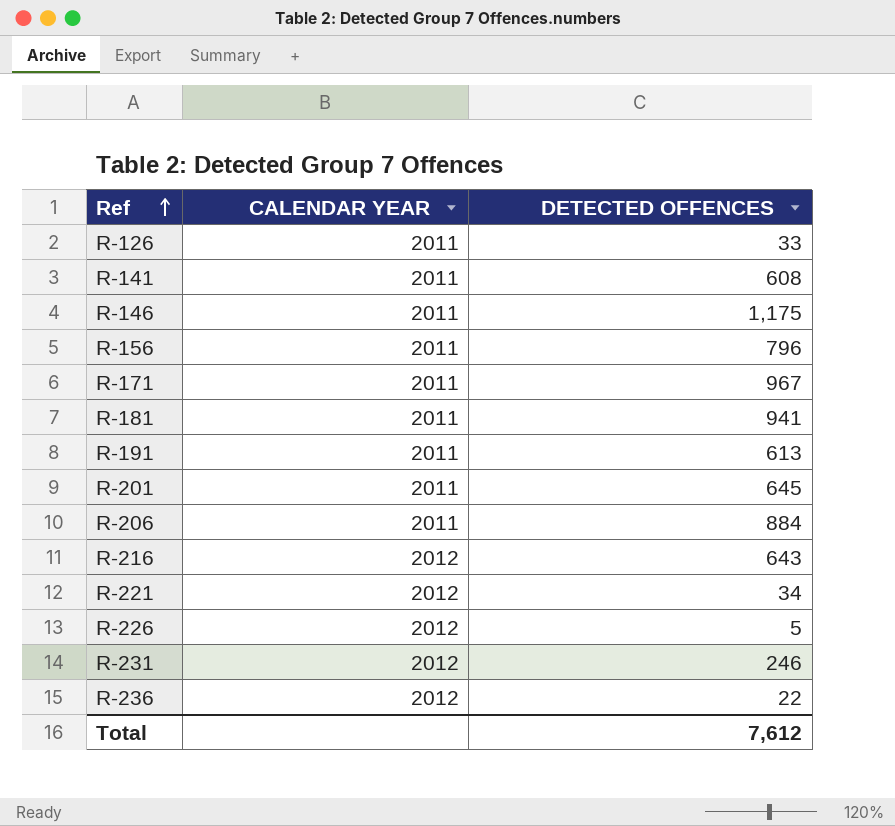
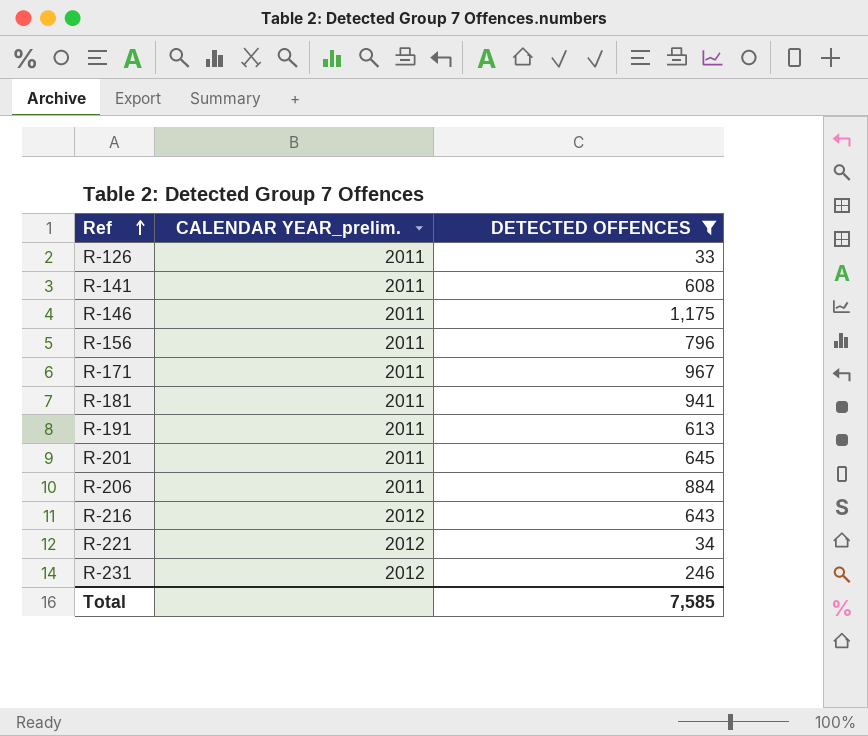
filter: none -> DETECTED OFFENCES >= 33
column name: CALENDAR YEAR -> CALENDAR YEAR_prelim.
Total | DETECTED OFFENCES: 7,612 -> 7,585

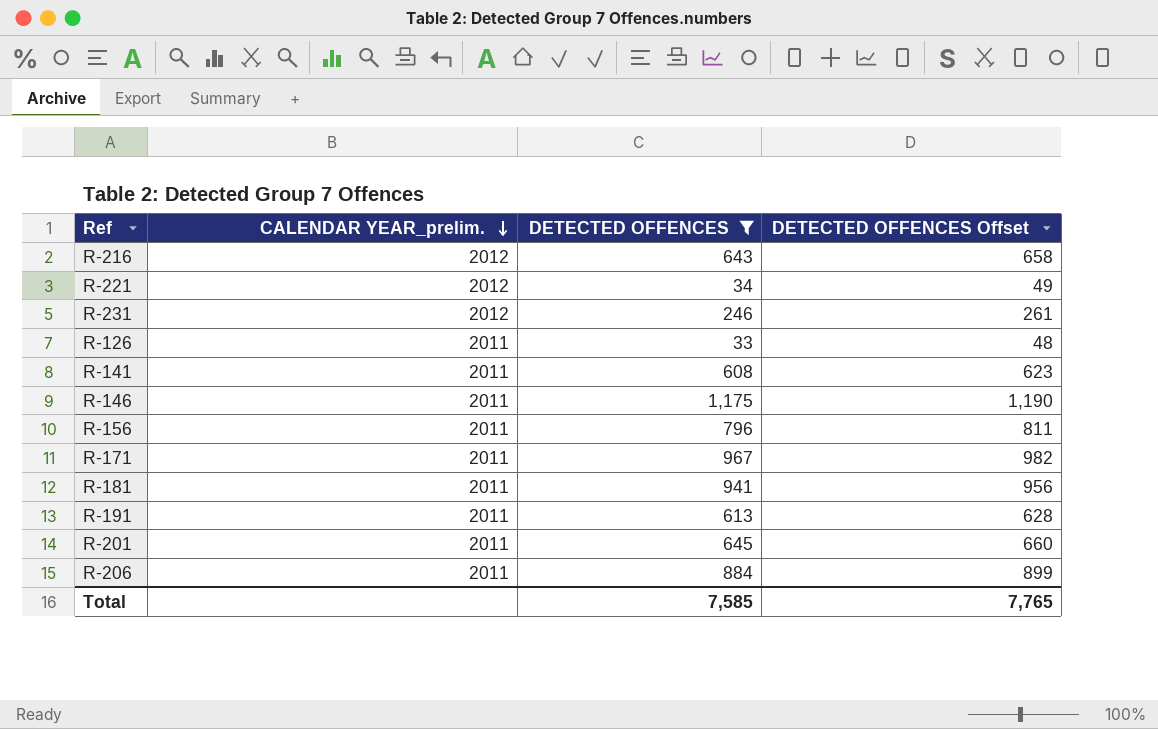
row order: Ref ascending -> CALENDAR YEAR_prelim. descending
column DETECTED OFFENCES Offset | formula: none -> [DETECTED OFFENCES] + 15

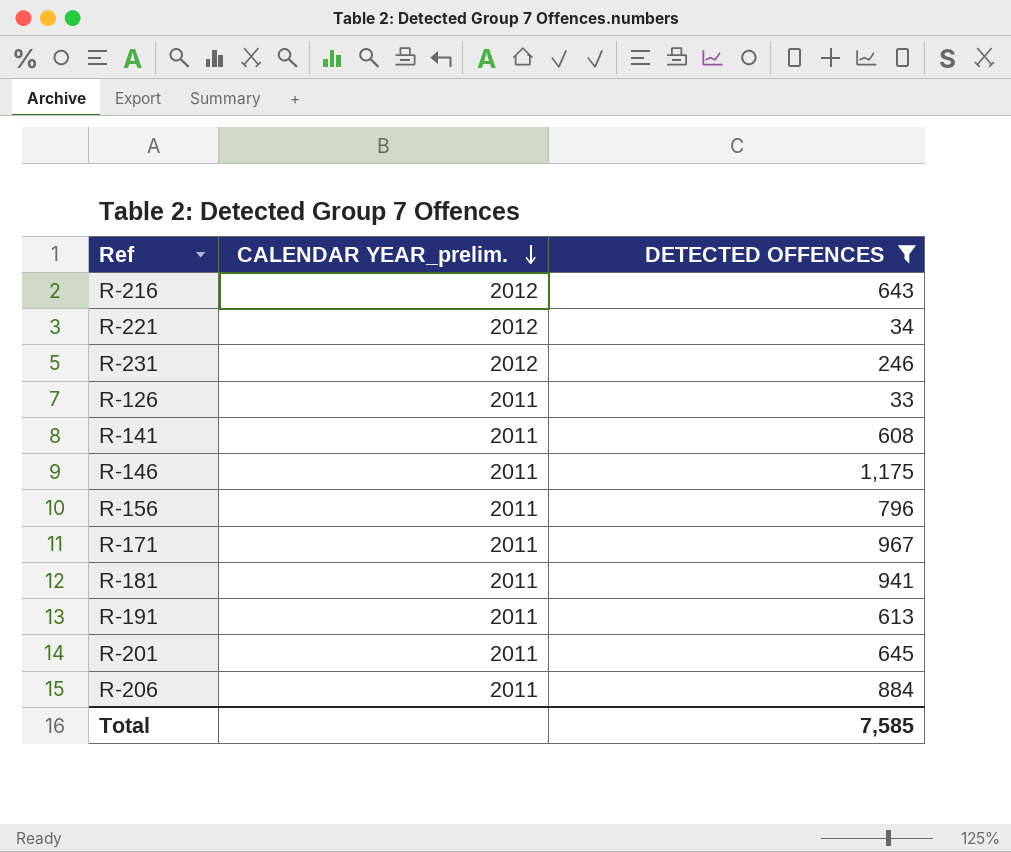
column DETECTED OFFENCES Offset | formula: [DETECTED OFFENCES] + 15 -> none

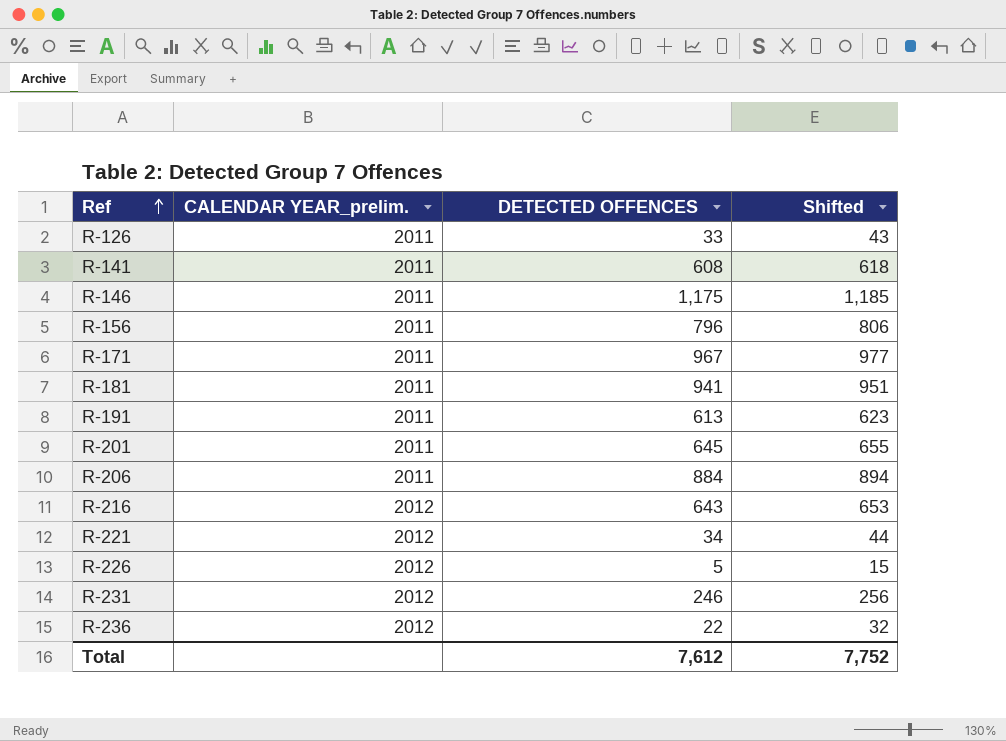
filter: DETECTED OFFENCES >= 33 -> none
row order: CALENDAR YEAR_prelim. descending -> Ref ascending
column Shifted | formula: none -> [DETECTED OFFENCES] + 10
Total | DETECTED OFFENCES: 7,585 -> 7,612

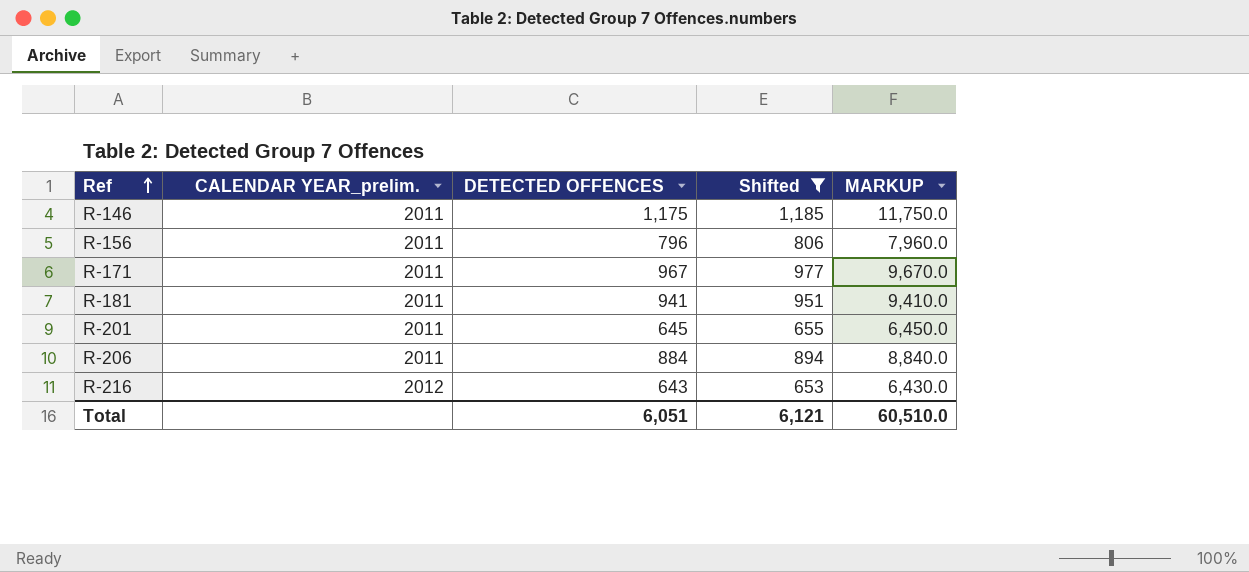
filter: none -> Shifted >= 653
column MARKUP | formula: none -> [DETECTED OFFENCES] * 10
Total | DETECTED OFFENCES: 7,612 -> 6,051
Total | Shifted: 7,752 -> 6,121

